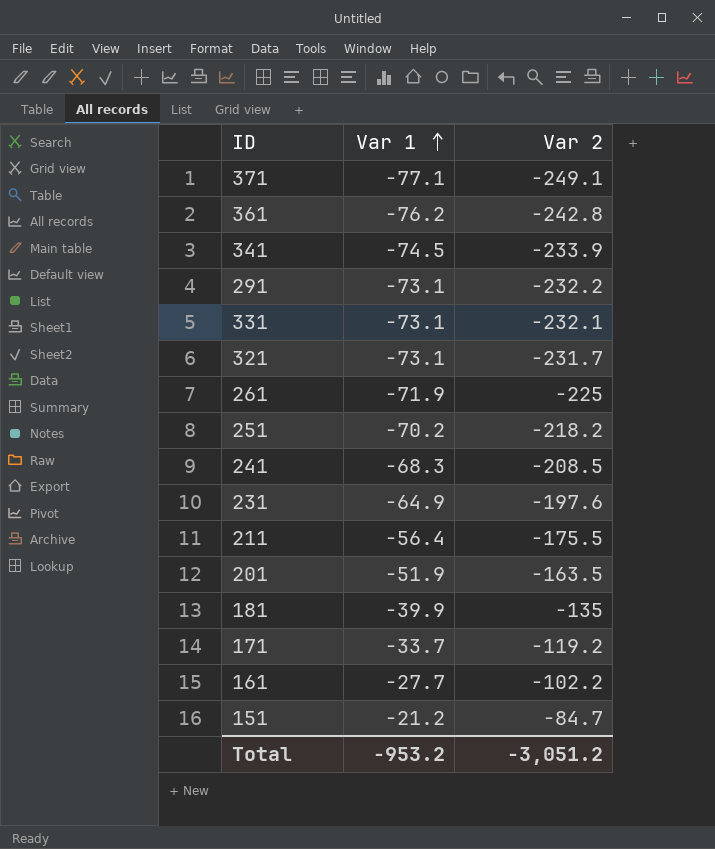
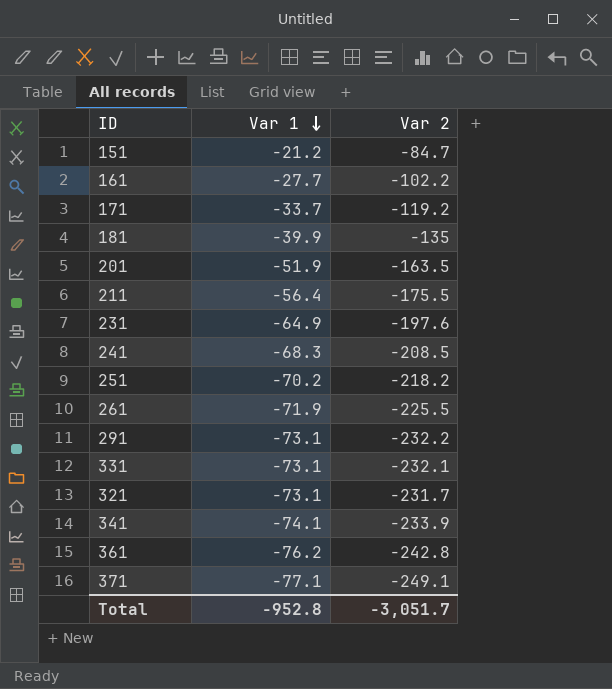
row order: Var 1 ascending -> Var 1 descending
261 | Var 2: -225 -> -225.5
341 | Var 1: -74.5 -> -74.1
Total | Var 1: -953.2 -> -952.8
Total | Var 2: -3,051.2 -> -3,051.7

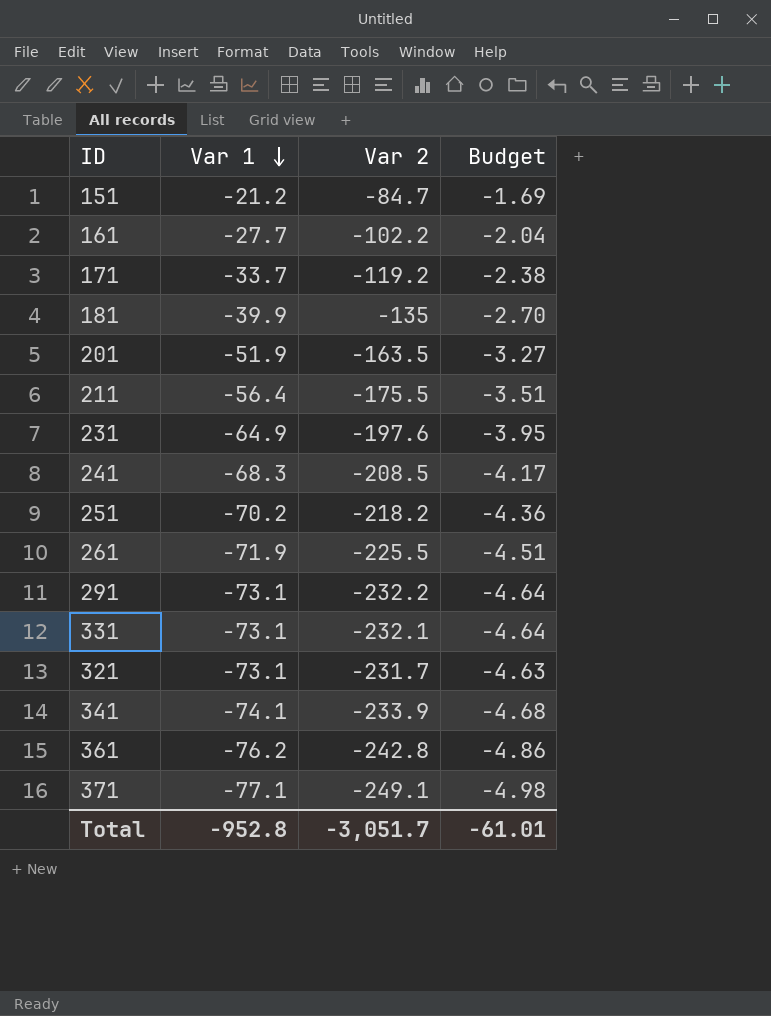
column Budget | formula: none -> [Var 2] * 0.02

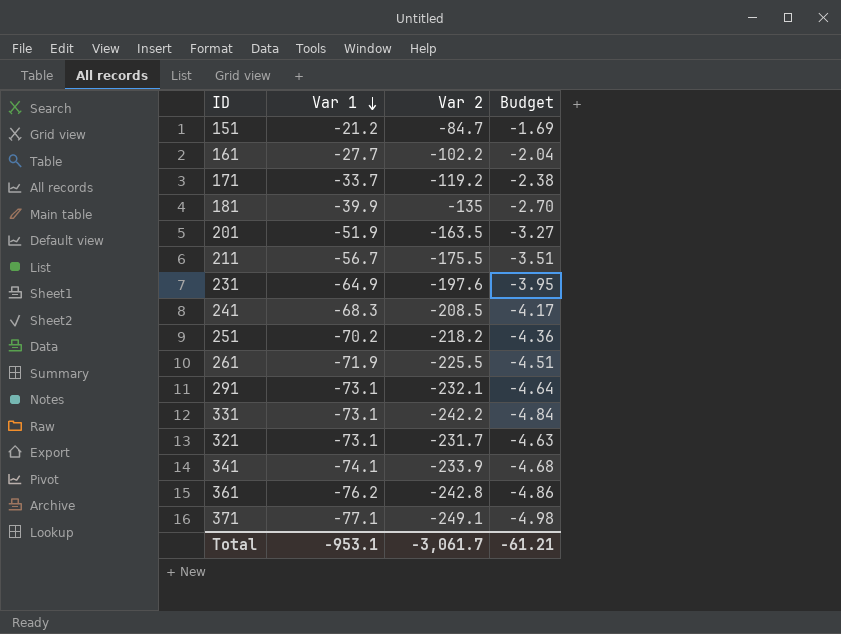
211 | Var 1: -56.4 -> -56.7
291 | Var 2: -232.2 -> -232.1
331 | Var 2: -232.1 -> -242.2
331 | Budget: -4.64 -> -4.84
Total | Var 1: -952.8 -> -953.1
Total | Var 2: -3,051.7 -> -3,061.7
Total | Budget: -61.01 -> -61.21

